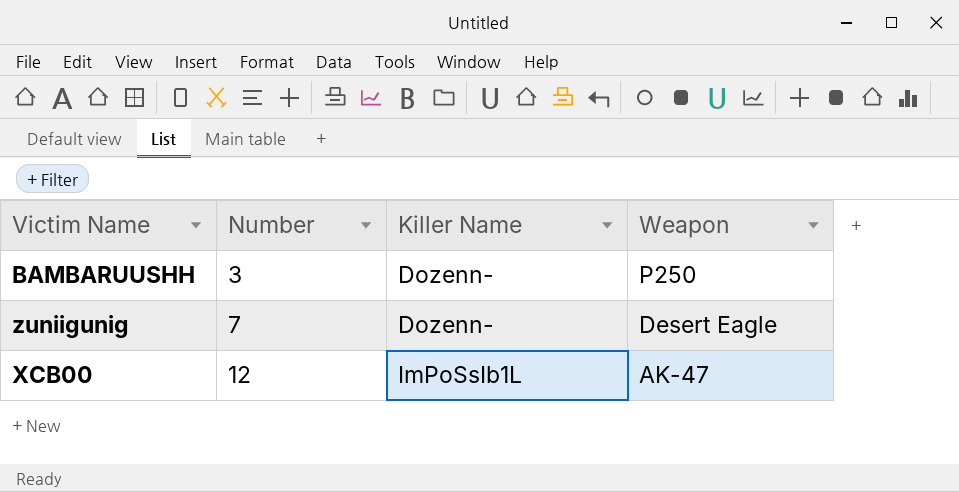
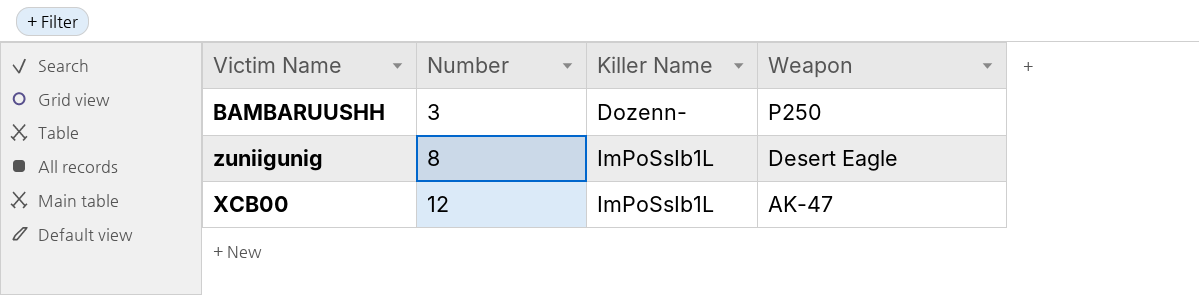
zuniigunig | Number: 7 -> 8
zuniigunig | Killer Name: Dozenn- -> ImPoSsIb1L

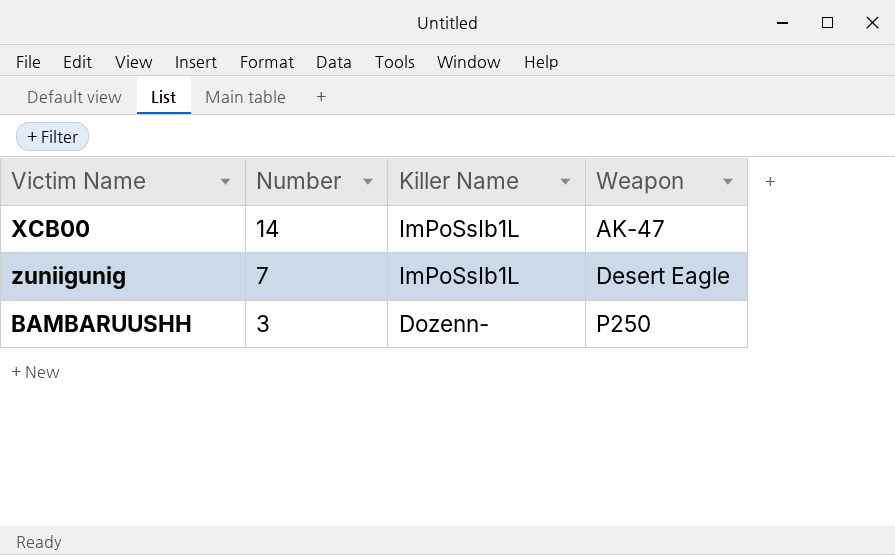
row order: Number ascending -> Number descending
XCB00 | Number: 12 -> 14
zuniigunig | Number: 8 -> 7

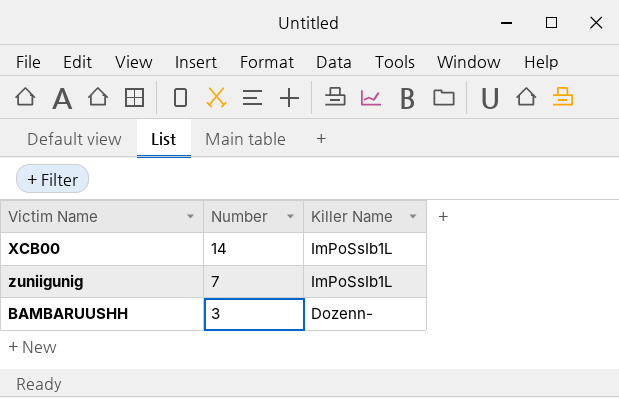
column Weapon | position: 4 -> none

